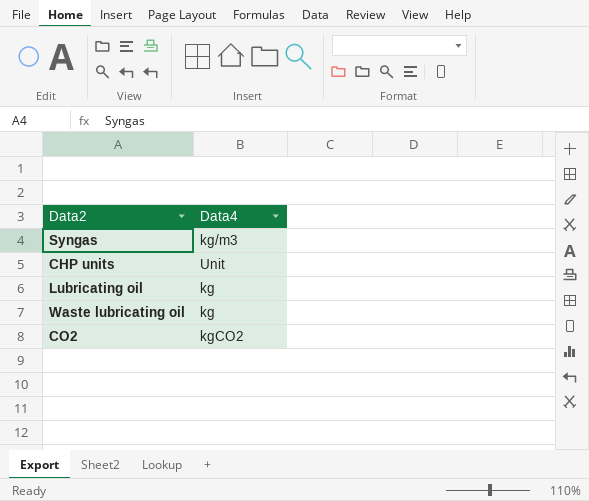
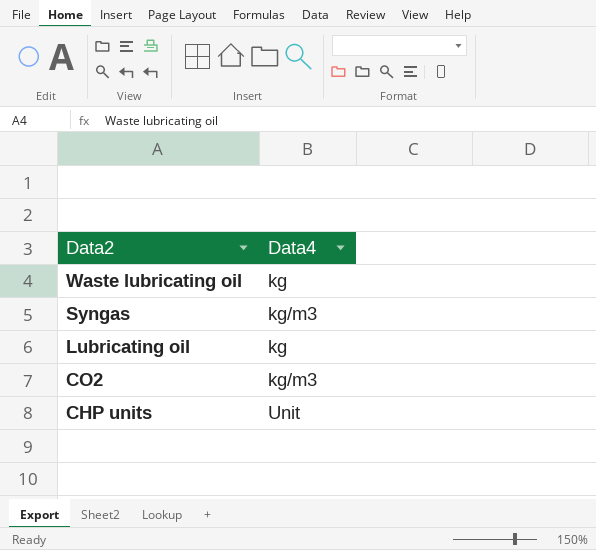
row order: none -> Data2 descending
CO2 | Data4: kgCO2 -> kg/m3

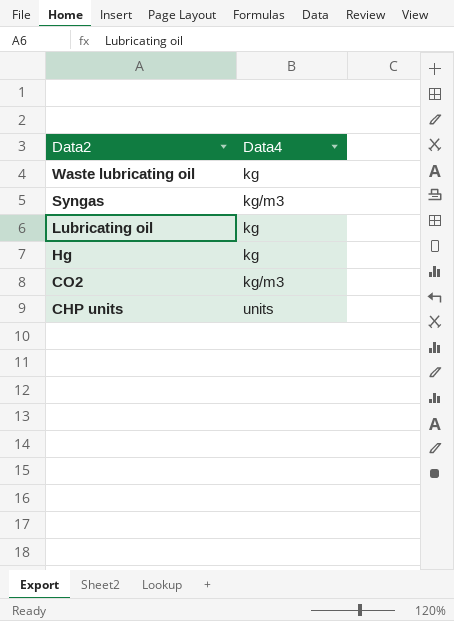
row Hg: none -> kg
CHP units | Data4: Unit -> units

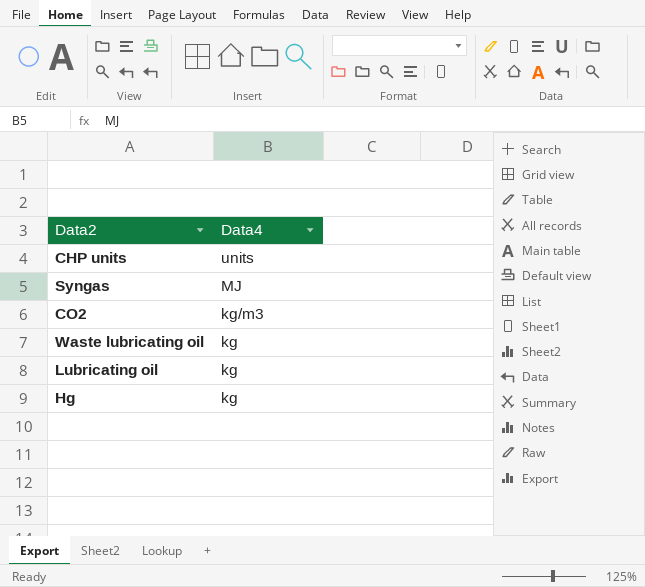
row order: Data2 descending -> Data4 descending
Syngas | Data4: kg/m3 -> MJ

